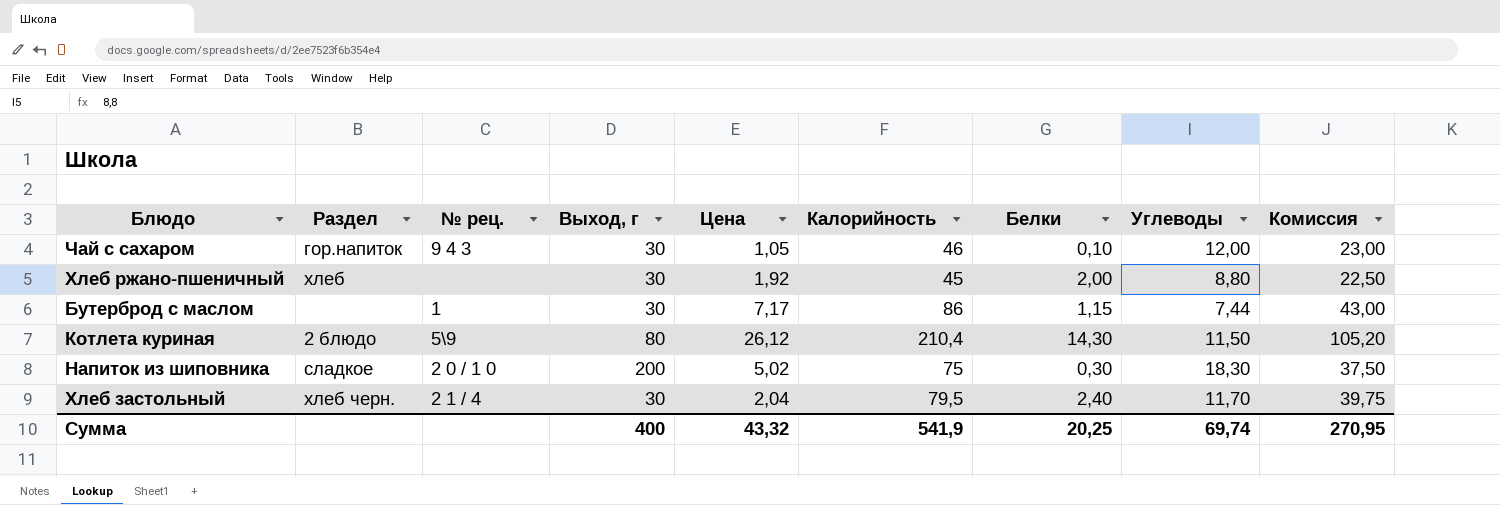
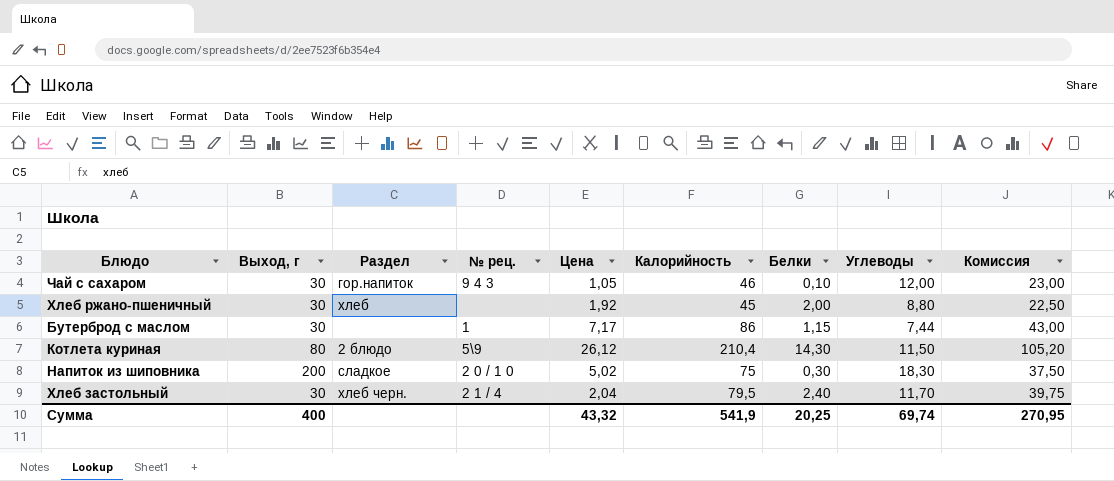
column Выход, г | position: 4 -> 2

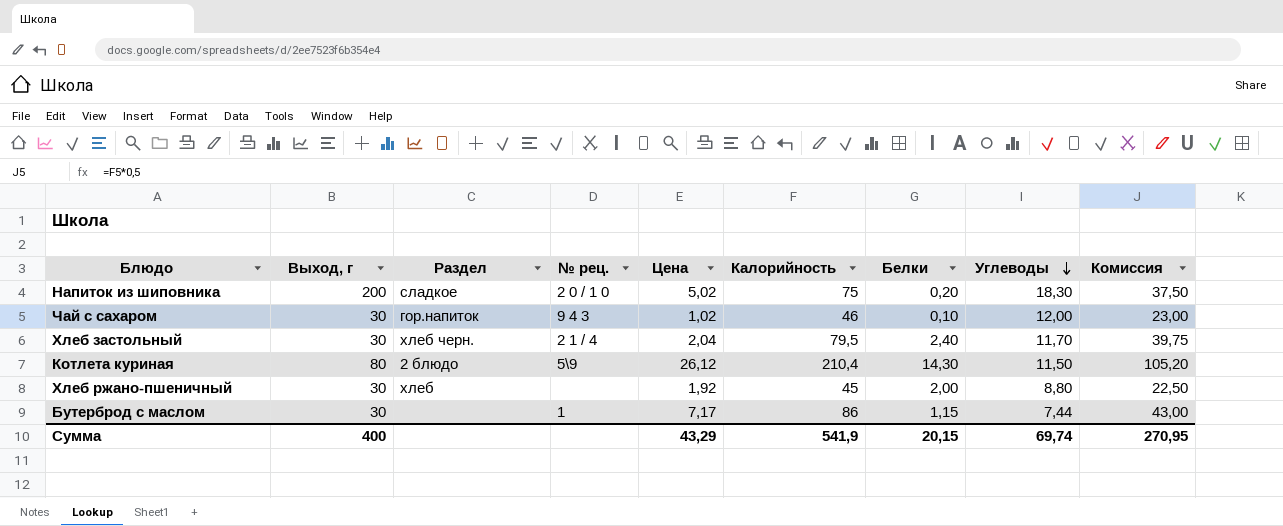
row order: none -> Углеводы descending
Напиток из шиповника | Белки: 0,30 -> 0,20
Чай с сахаром | Цена: 1,05 -> 1,02
Сумма | Цена: 43,32 -> 43,29
Сумма | Белки: 20,25 -> 20,15

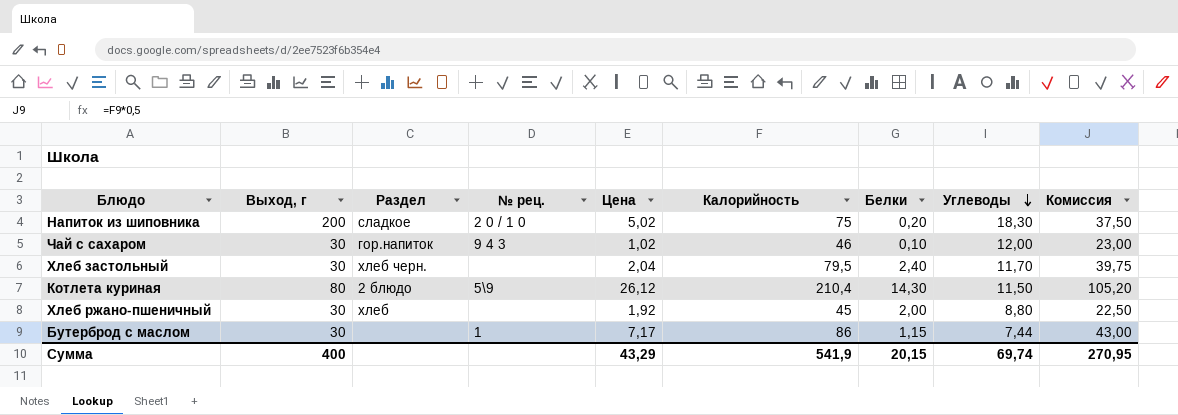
Хлеб застольный | № рец.: 2 1 / 4 -> none

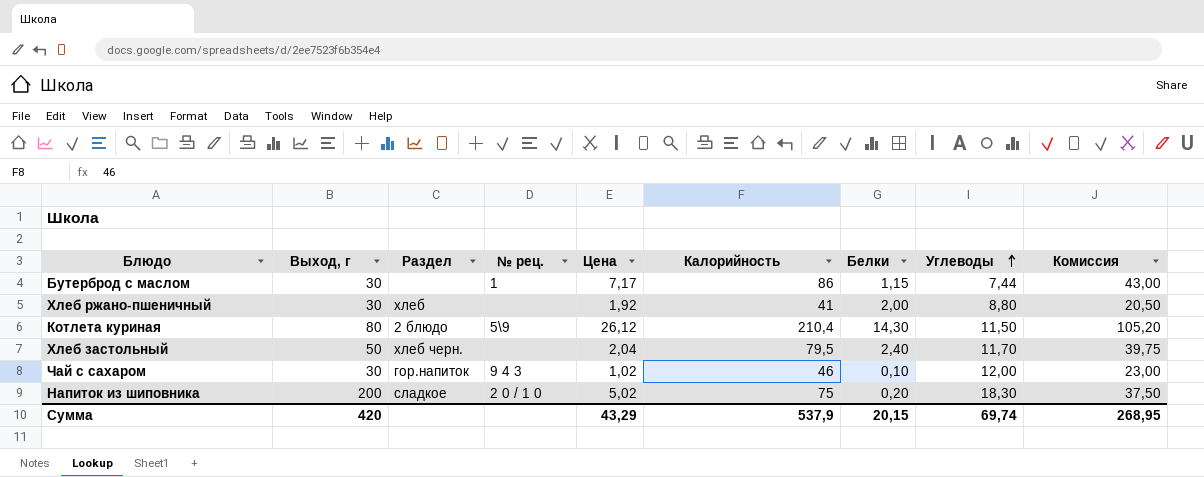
row order: Углеводы descending -> Углеводы ascending
Хлеб ржано-пшеничный | Калорийность: 45 -> 41
Хлеб ржано-пшеничный | Комиссия: 22,50 -> 20,50
Хлеб застольный | Выход, г: 30 -> 50
Сумма | Выход, г: 400 -> 420
Сумма | Калорийность: 541,9 -> 537,9
Сумма | Комиссия: 270,95 -> 268,95

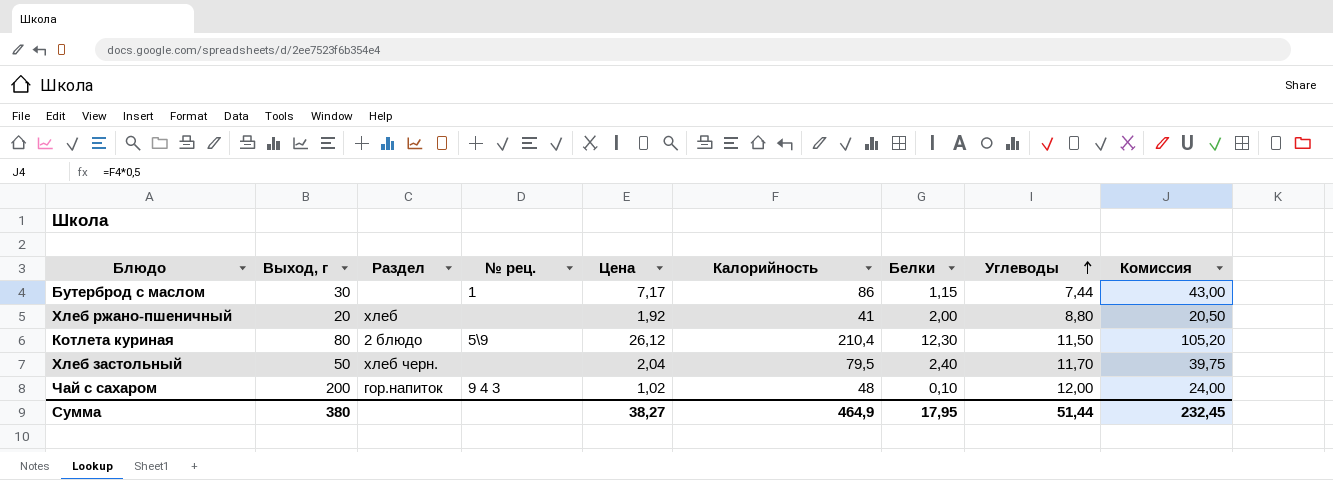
row Напиток из шиповника: 200 | сладкое | 2 0 / 1 0 | 5,02 | 75 | 0,20 | 18,30 | 37,50 -> none
Хлеб ржано-пшеничный | Выход, г: 30 -> 20
Котлета куриная | Белки: 14,30 -> 12,30
Чай с сахаром | Выход, г: 30 -> 200
Чай с сахаром | Калорийность: 46 -> 48
Чай с сахаром | Комиссия: 23,00 -> 24,00
Сумма | Выход, г: 420 -> 380
Сумма | Цена: 43,29 -> 38,27
Сумма | Калорийность: 537,9 -> 464,9
Сумма | Белки: 20,15 -> 17,95
Сумма | Углеводы: 69,74 -> 51,44
Сумма | Комиссия: 268,95 -> 232,45

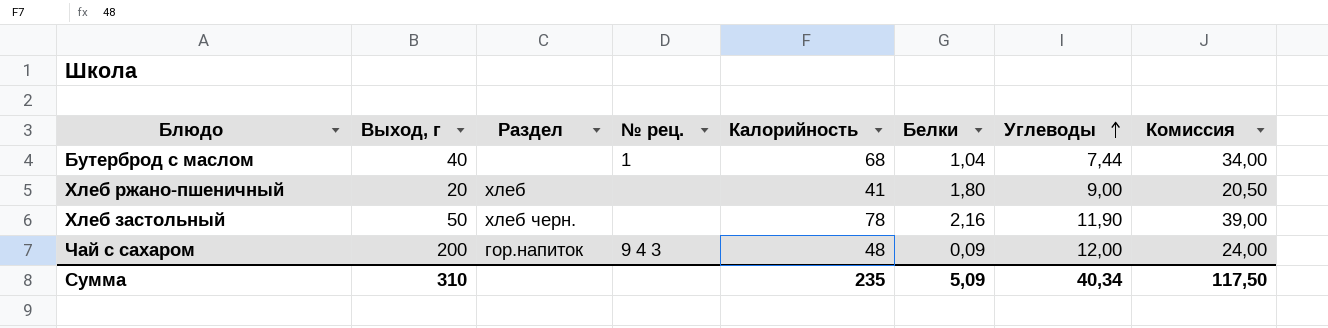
column Цена | position: 5 -> none
row Котлета куриная: 80 | 2 блюдо | 5\9 | 26,12 | 210,4 | 12,30 | 11,50 | 105,20 -> none
Бутерброд с маслом | Выход, г: 30 -> 40
Бутерброд с маслом | Калорийность: 86 -> 68
Бутерброд с маслом | Белки: 1,15 -> 1,04
Бутерброд с маслом | Комиссия: 43,00 -> 34,00
Хлеб ржано-пшеничный | Белки: 2,00 -> 1,80
Хлеб ржано-пшеничный | Углеводы: 8,80 -> 9,00
Хлеб застольный | Калорийность: 79,5 -> 78
Хлеб застольный | Белки: 2,40 -> 2,16
Хлеб застольный | Углеводы: 11,70 -> 11,90
Хлеб застольный | Комиссия: 39,75 -> 39,00
Чай с сахаром | Белки: 0,10 -> 0,09
Сумма | Выход, г: 380 -> 310
Сумма | Калорийность: 464,9 -> 235
Сумма | Белки: 17,95 -> 5,09
Сумма | Углеводы: 51,44 -> 40,34
Сумма | Комиссия: 232,45 -> 117,50

